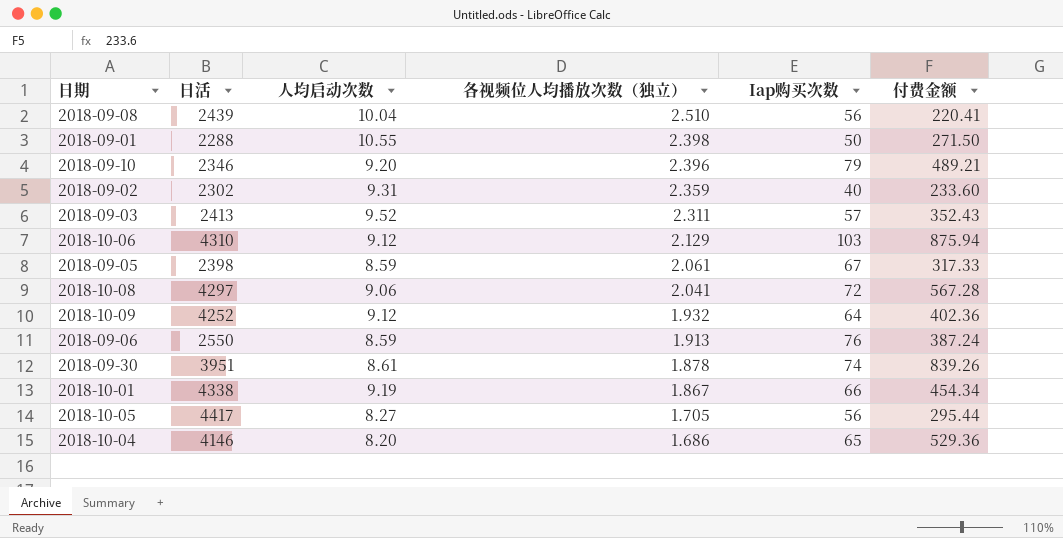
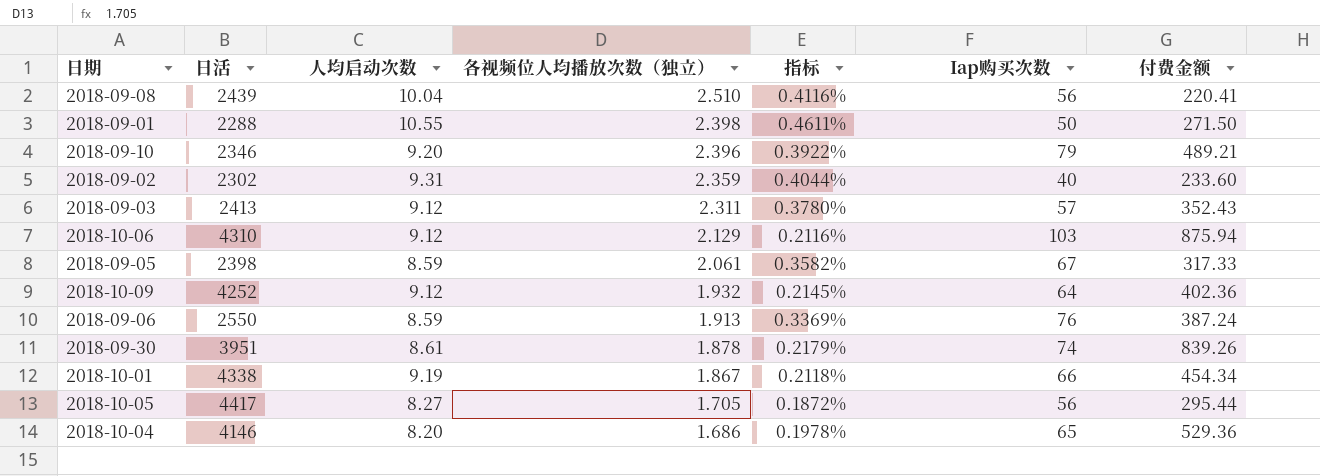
column 指标 | formula: none -> [人均启动次数] / [日活]
row 2018-10-08: 4297 | 9.06 | 2.041 | 72 | 567.28 -> none
2018-09-03 | 人均启动次数: 9.52 -> 9.12

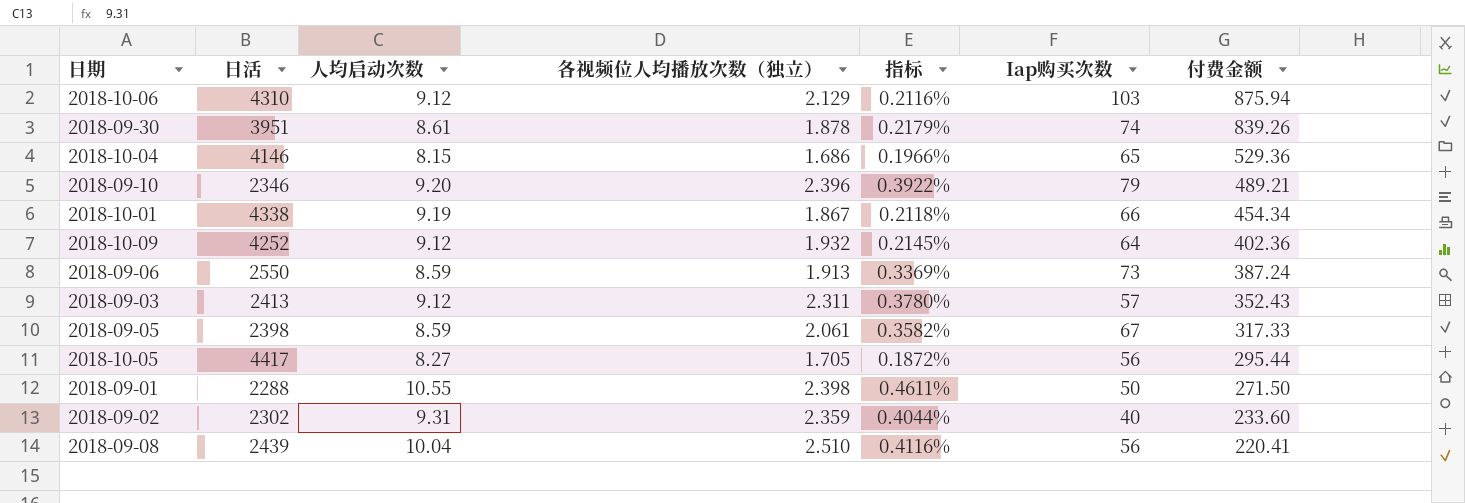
row order: 各视频位人均播放次数（独立） descending -> 付费金额 descending
2018-10-04 | 人均启动次数: 8.20 -> 8.15
2018-10-04 | 指标: 0.1978% -> 0.1966%
2018-09-06 | Iap购买次数: 76 -> 73

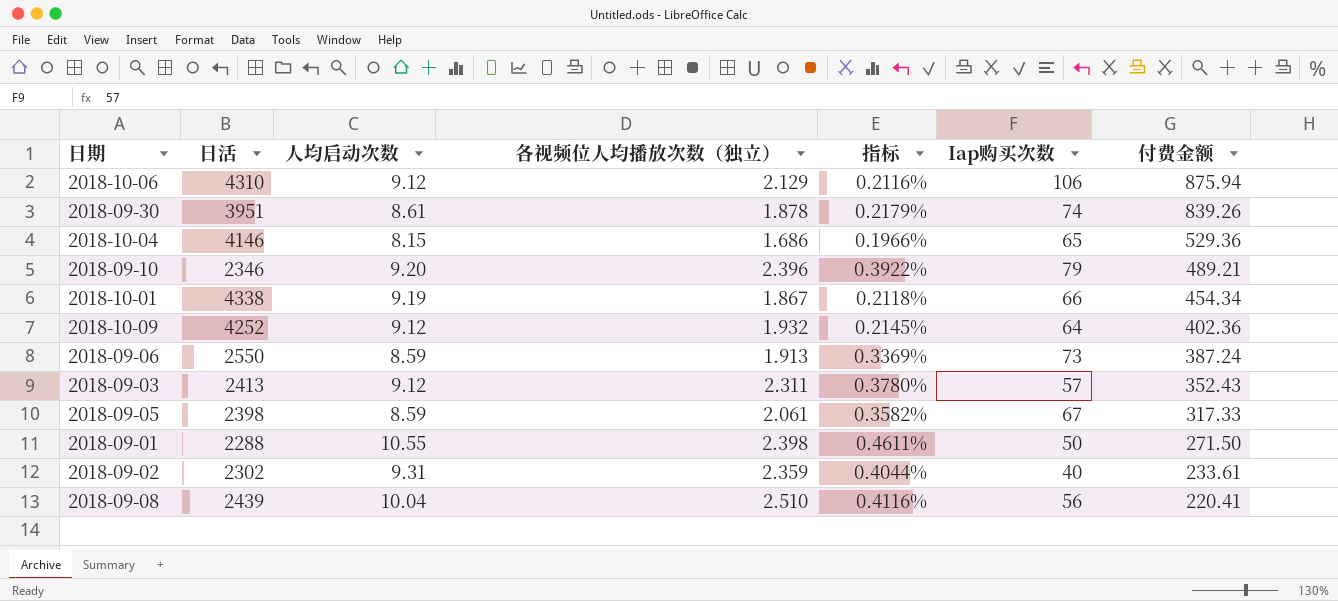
row 2018-10-05: 4417 | 8.27 | 1.705 | 0.1872% | 56 | 295.44 -> none
2018-10-06 | Iap购买次数: 103 -> 106
2018-09-02 | 付费金额: 233.60 -> 233.61

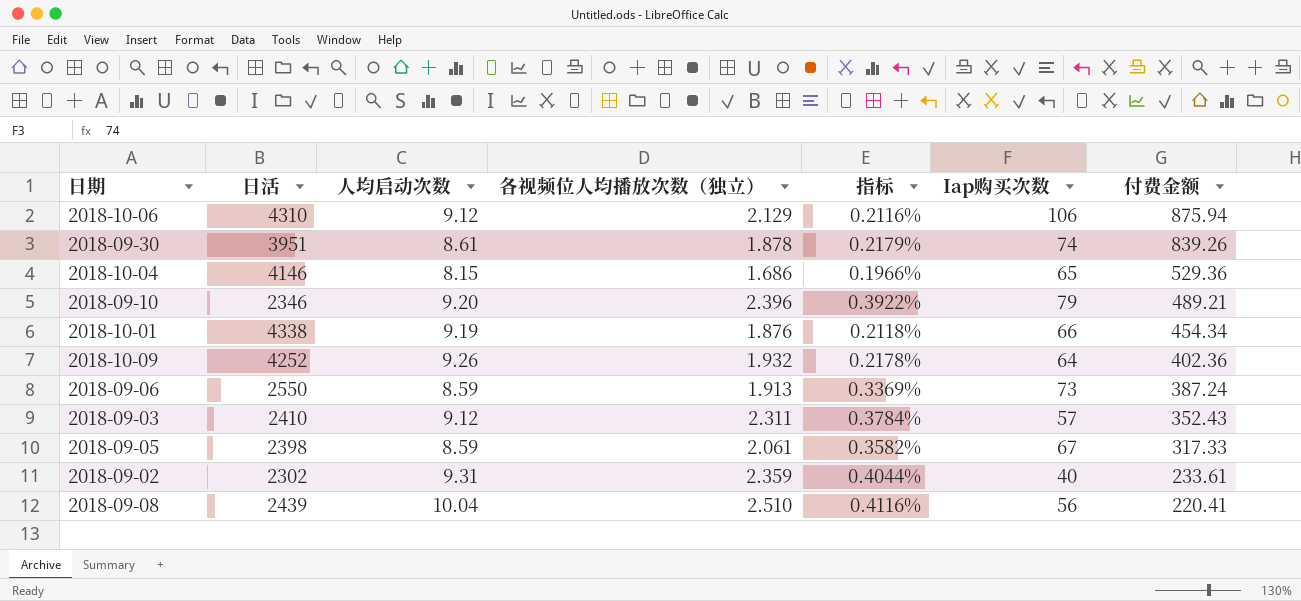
row 2018-09-01: 2288 | 10.55 | 2.398 | 0.4611% | 50 | 271.50 -> none
2018-10-01 | 各视频位人均播放次数（独立）: 1.867 -> 1.876
2018-10-09 | 人均启动次数: 9.12 -> 9.26
2018-10-09 | 指标: 0.2145% -> 0.2178%
2018-09-03 | 日活: 2413 -> 2410
2018-09-03 | 指标: 0.3780% -> 0.3784%

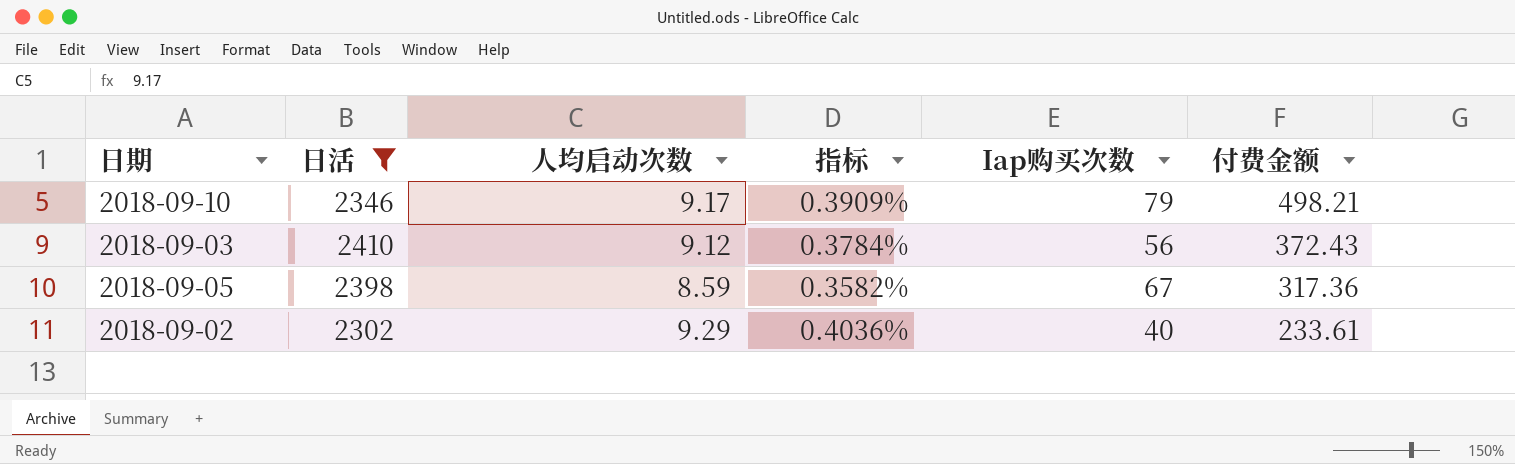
filter: none -> 日活 <= 2410
column 各视频位人均播放次数（独立） | position: 4 -> none
2018-09-10 | 人均启动次数: 9.20 -> 9.17
2018-09-10 | 指标: 0.3922% -> 0.3909%
2018-09-10 | 付费金额: 489.21 -> 498.21
2018-09-03 | Iap购买次数: 57 -> 56
2018-09-03 | 付费金额: 352.43 -> 372.43
2018-09-05 | 付费金额: 317.33 -> 317.36
2018-09-02 | 人均启动次数: 9.31 -> 9.29
2018-09-02 | 指标: 0.4044% -> 0.4036%

